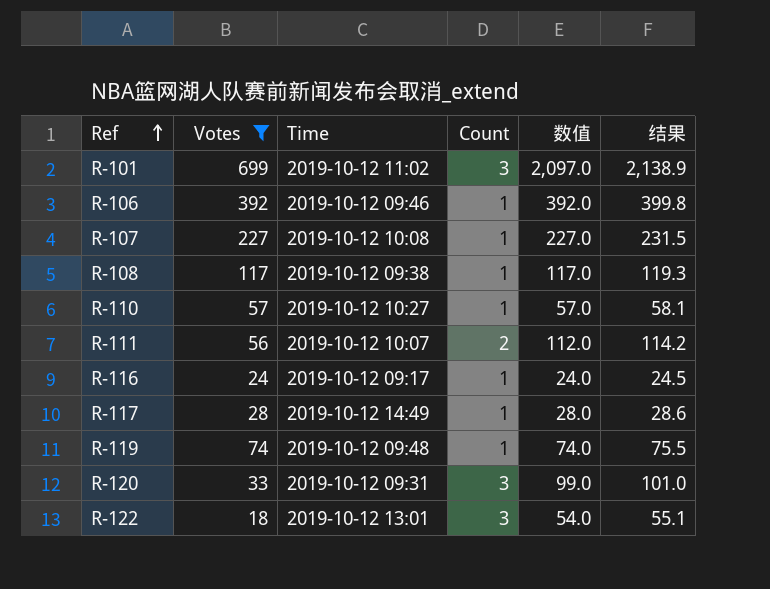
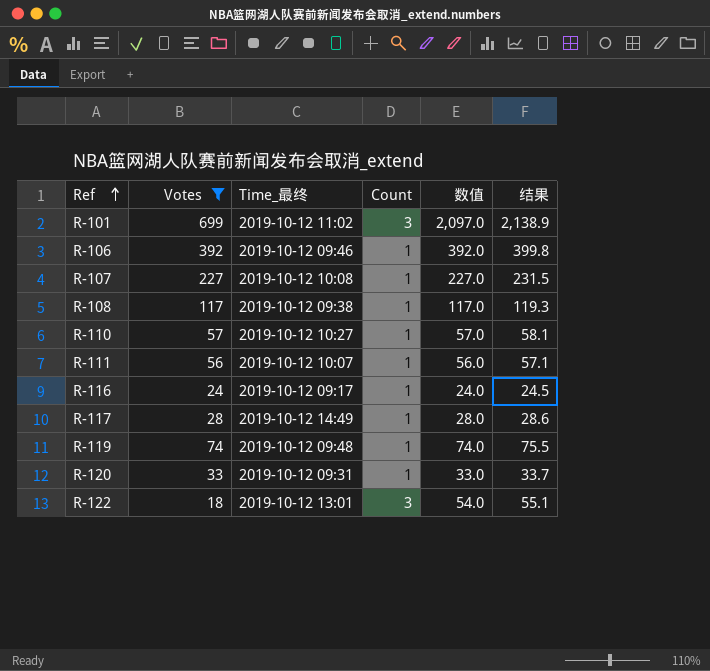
column name: Time -> Time_最终
R-111 | Count: 2 -> 1
R-111 | 数值: 112.0 -> 56.0
R-111 | 结果: 114.2 -> 57.1
R-120 | Count: 3 -> 1
R-120 | 数值: 99.0 -> 33.0
R-120 | 结果: 101.0 -> 33.7

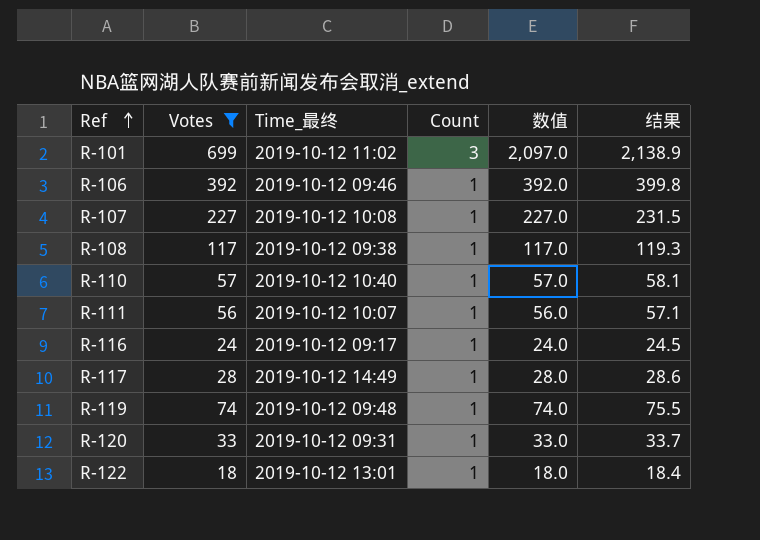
R-110 | Time_最终: 2019-10-12 10:27 -> 2019-10-12 10:40
R-122 | Count: 3 -> 1
R-122 | 数值: 54.0 -> 18.0
R-122 | 结果: 55.1 -> 18.4

